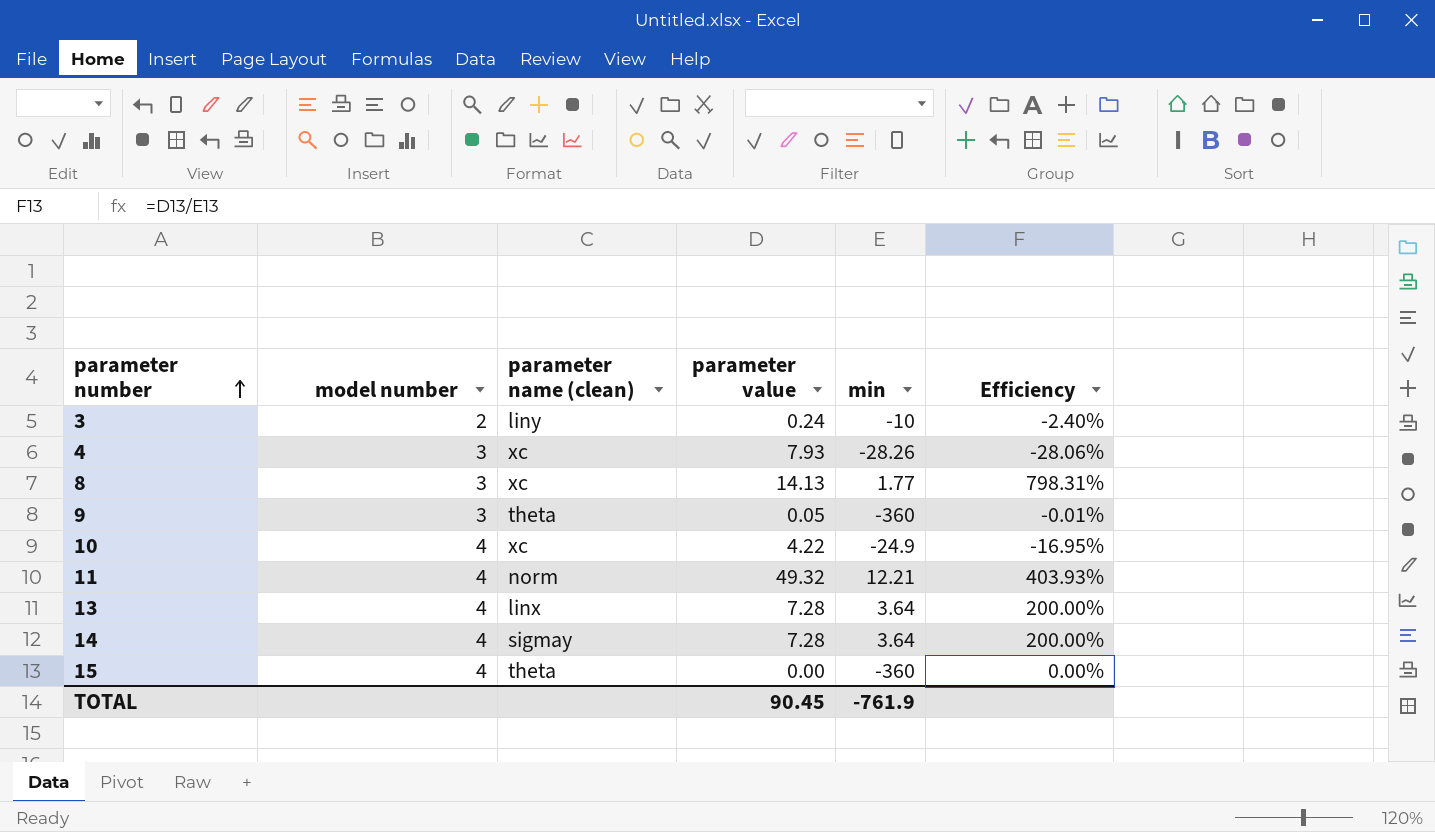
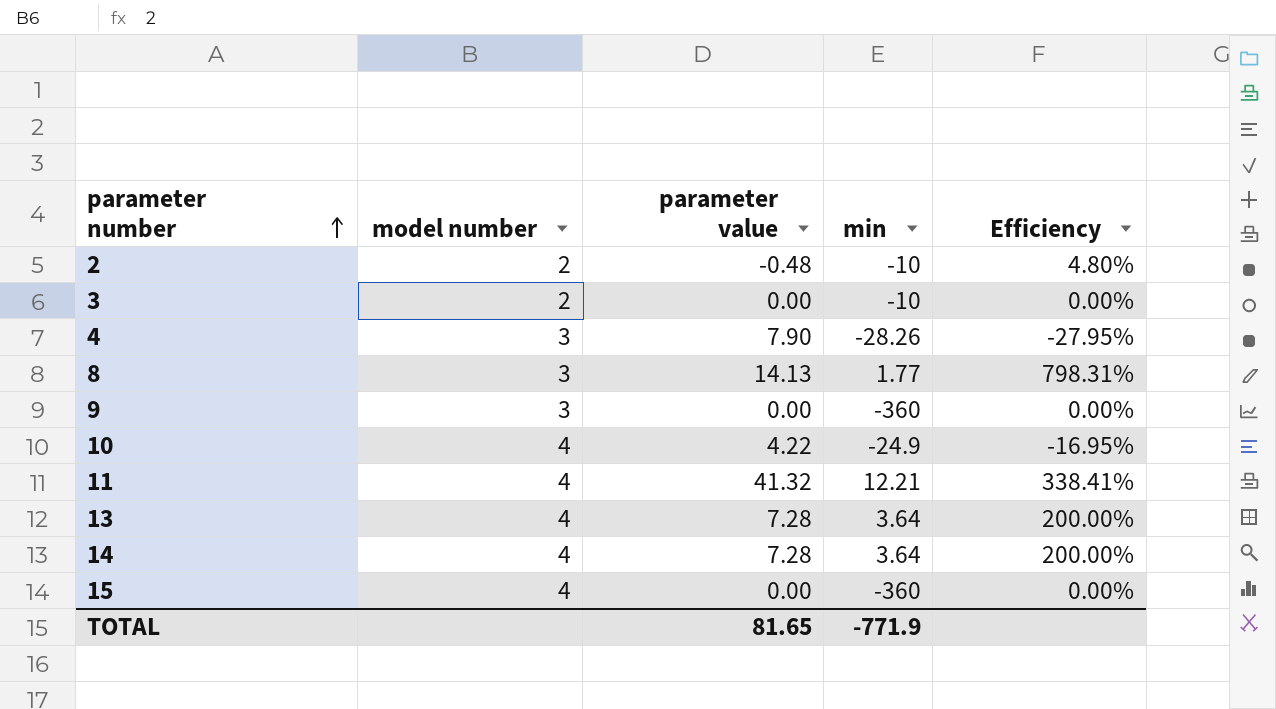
column parameter name (clean) | position: 3 -> none
row 2: none -> 2 | -0.48 | -10 | 4.80%
3 | parameter value: 0.24 -> 0.00
3 | Efficiency: -2.40% -> 0.00%
4 | parameter value: 7.93 -> 7.90
4 | Efficiency: -28.06% -> -27.95%
9 | parameter value: 0.05 -> 0.00
9 | Efficiency: -0.01% -> 0.00%
11 | parameter value: 49.32 -> 41.32
11 | Efficiency: 403.93% -> 338.41%
TOTAL | parameter value: 90.45 -> 81.65
TOTAL | min: -761.9 -> -771.9

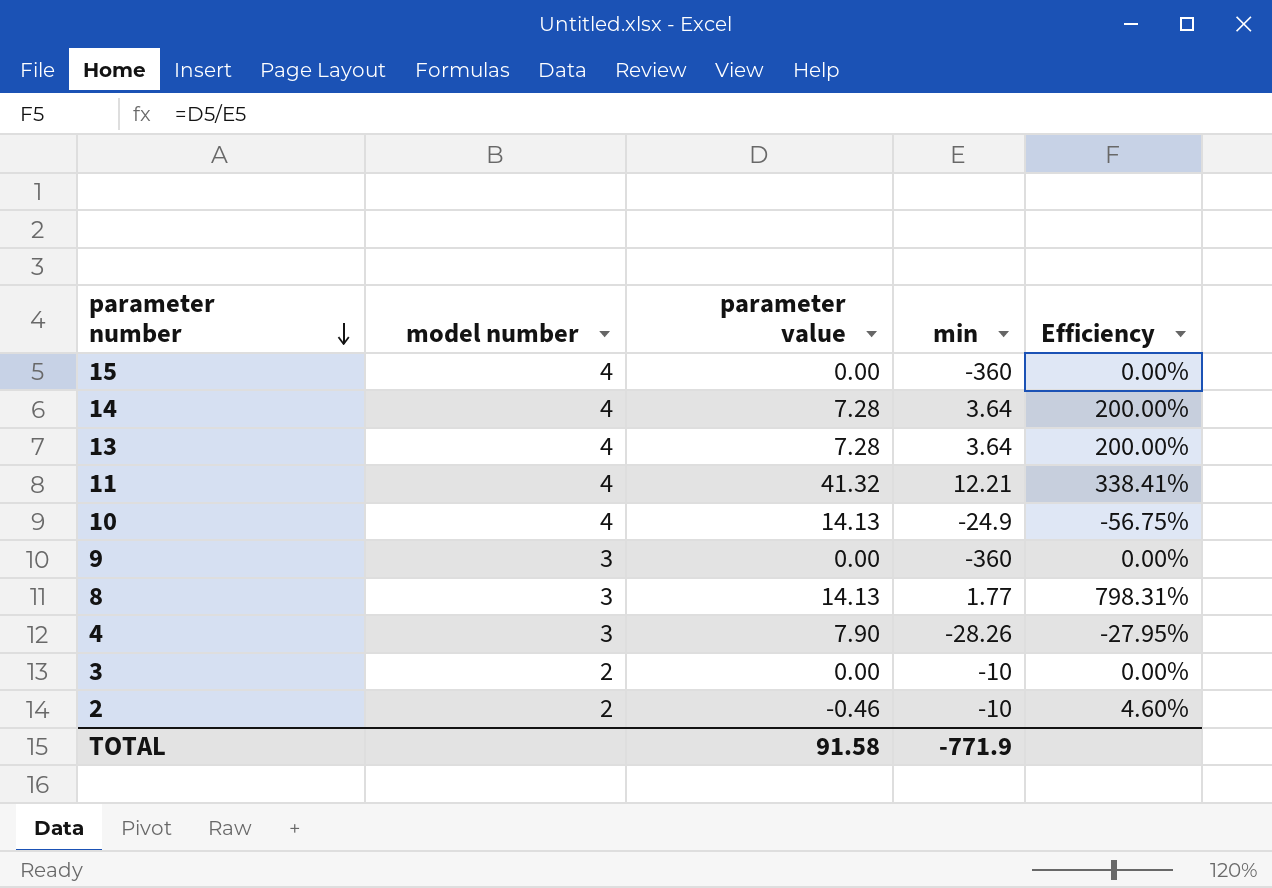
row order: parameter number ascending -> parameter number descending
10 | parameter value: 4.22 -> 14.13
10 | Efficiency: -16.95% -> -56.75%
2 | parameter value: -0.48 -> -0.46
2 | Efficiency: 4.80% -> 4.60%
TOTAL | parameter value: 81.65 -> 91.58

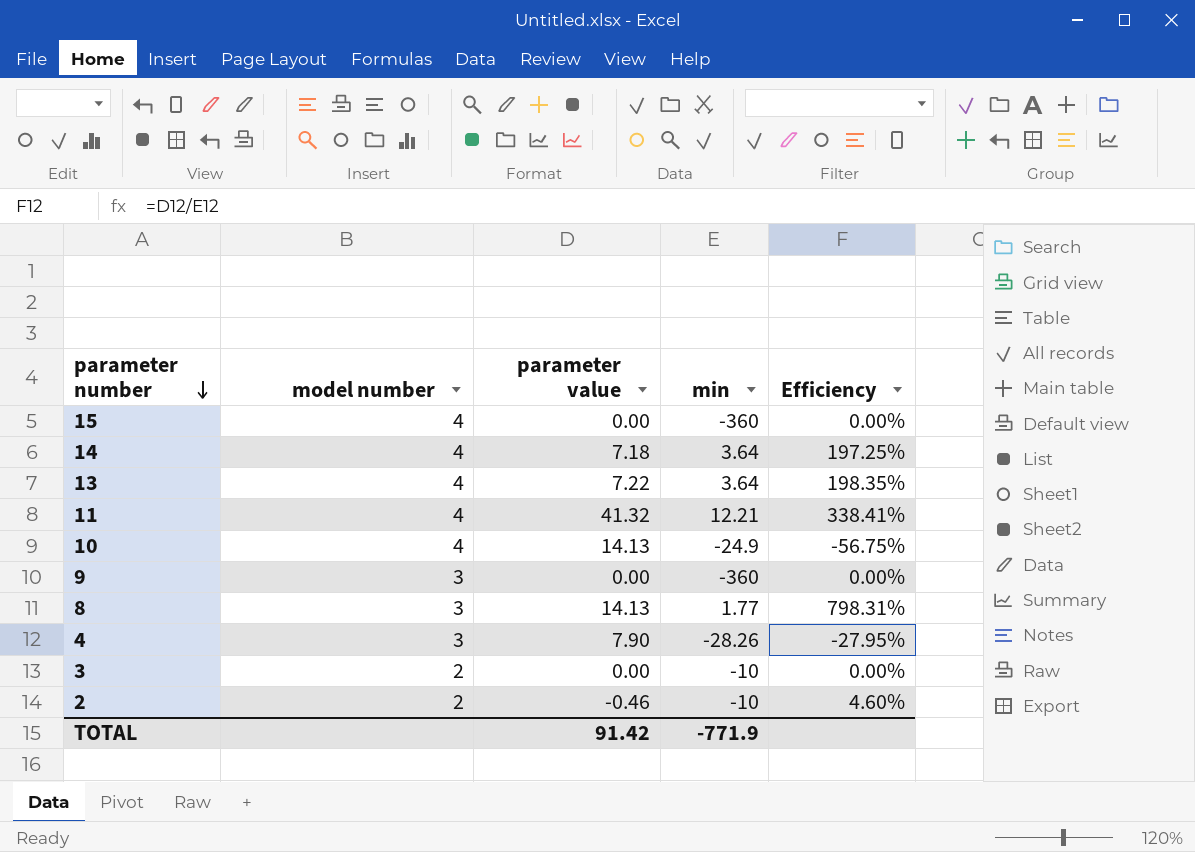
14 | parameter value: 7.28 -> 7.18
14 | Efficiency: 200.00% -> 197.25%
13 | parameter value: 7.28 -> 7.22
13 | Efficiency: 200.00% -> 198.35%
TOTAL | parameter value: 91.58 -> 91.42

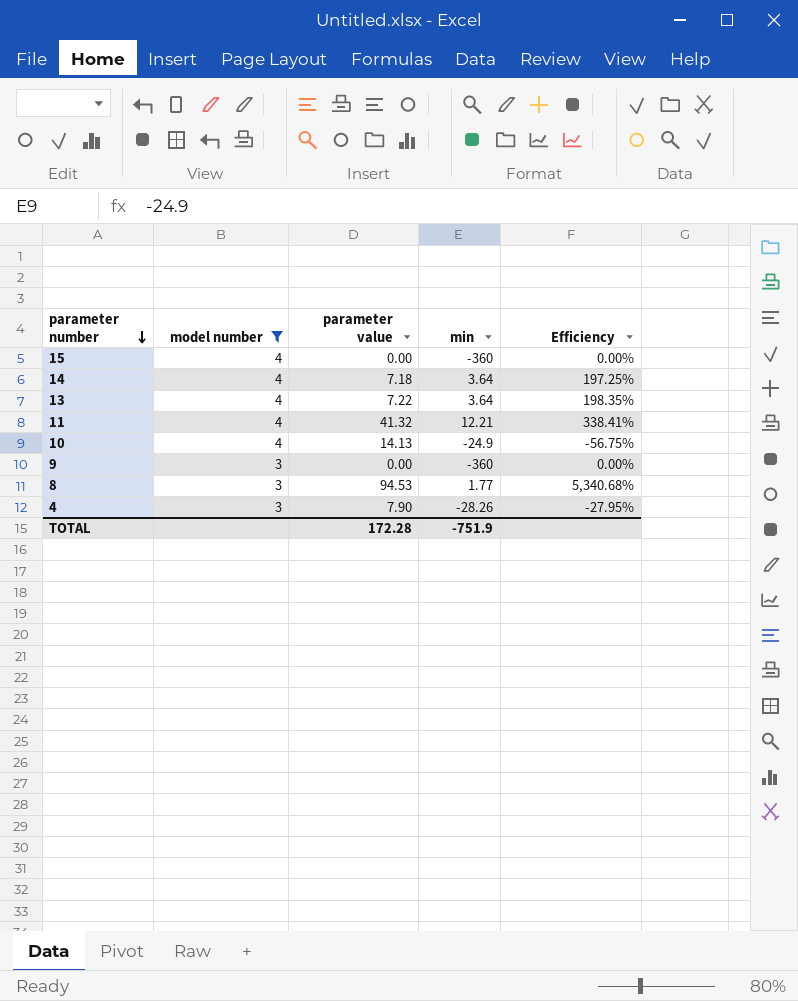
filter: none -> model number != 2
8 | parameter value: 14.13 -> 94.53
8 | Efficiency: 798.31% -> 5,340.68%
TOTAL | parameter value: 91.42 -> 172.28
TOTAL | min: -771.9 -> -751.9

